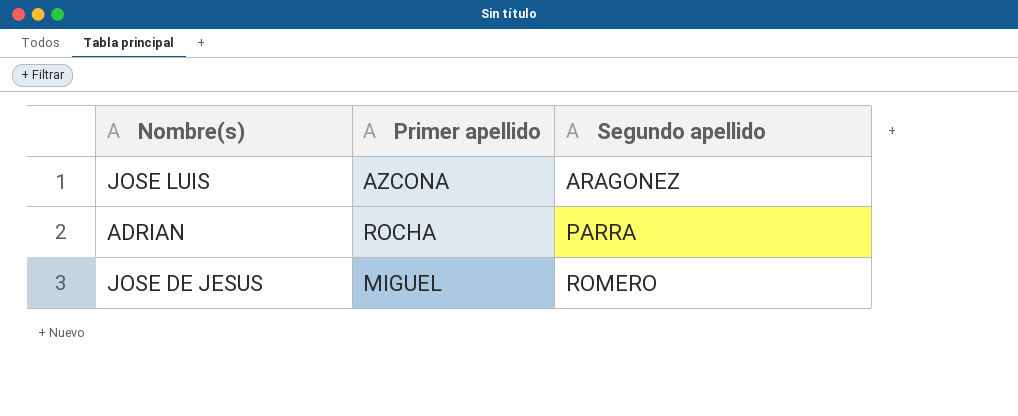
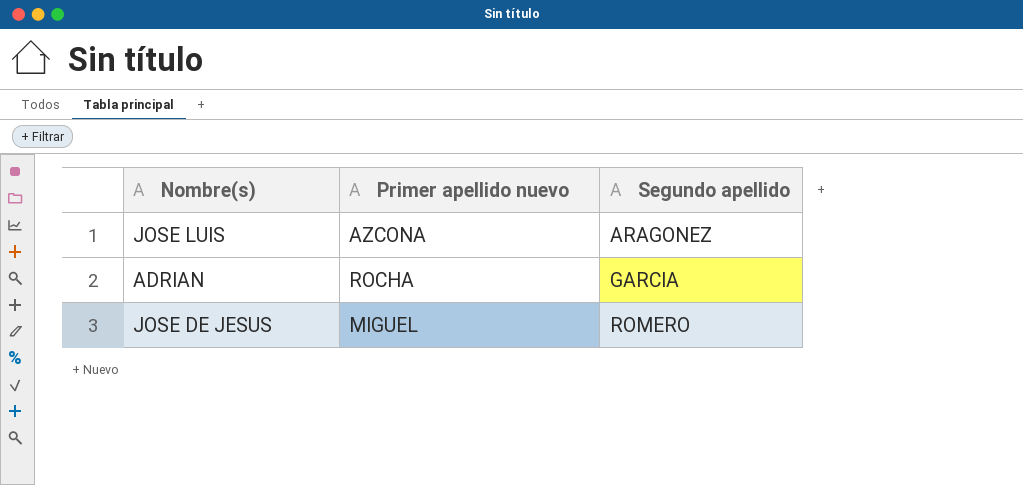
column name: Primer apellido -> Primer apellido nuevo
ADRIAN | Segundo apellido: PARRA -> GARCIA

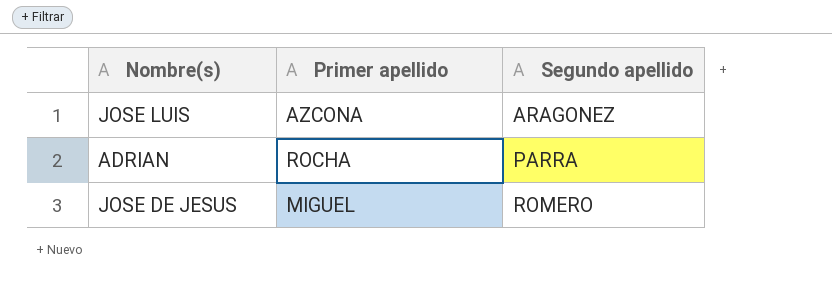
column name: Primer apellido nuevo -> Primer apellido
ADRIAN | Segundo apellido: GARCIA -> PARRA

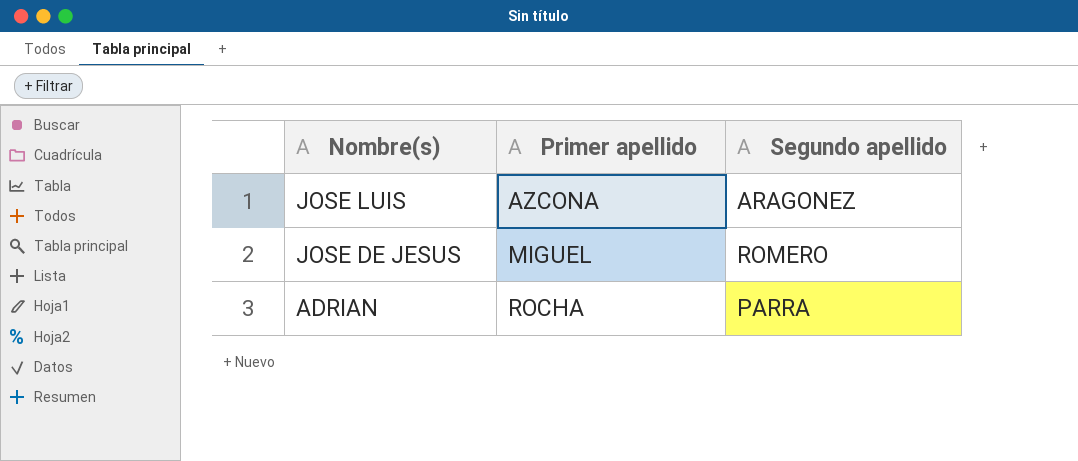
row order: Segundo apellido ascending -> Nombre(s) descending

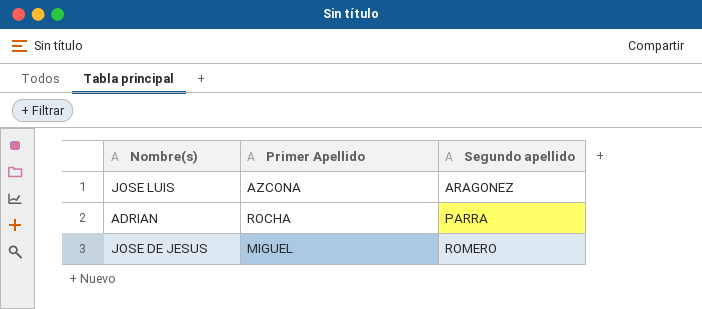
row order: Nombre(s) descending -> Segundo apellido ascending
column name: Primer apellido -> Primer Apellido

